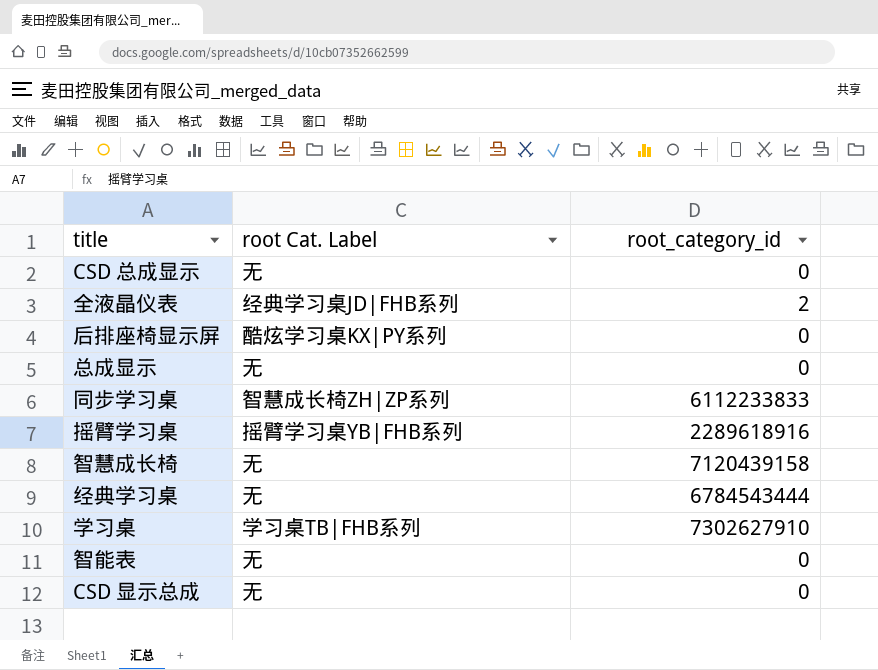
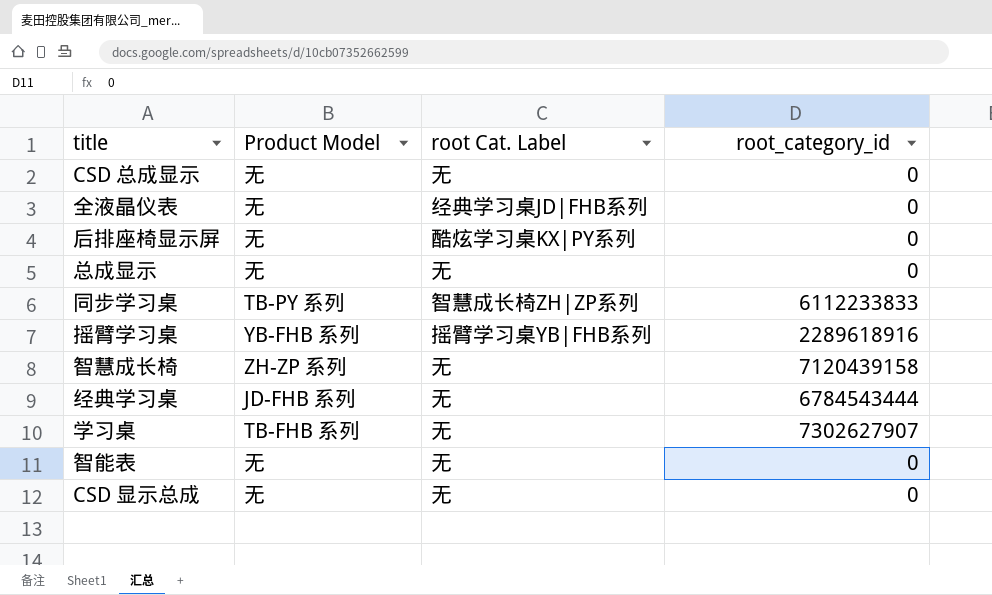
column Product Model | position: none -> 2
全液晶仪表 | root_category_id: 2 -> 0
学习桌 | root Cat. Label: 学习桌TB|FHB系列 -> 无
学习桌 | root_category_id: 7302627910 -> 7302627907

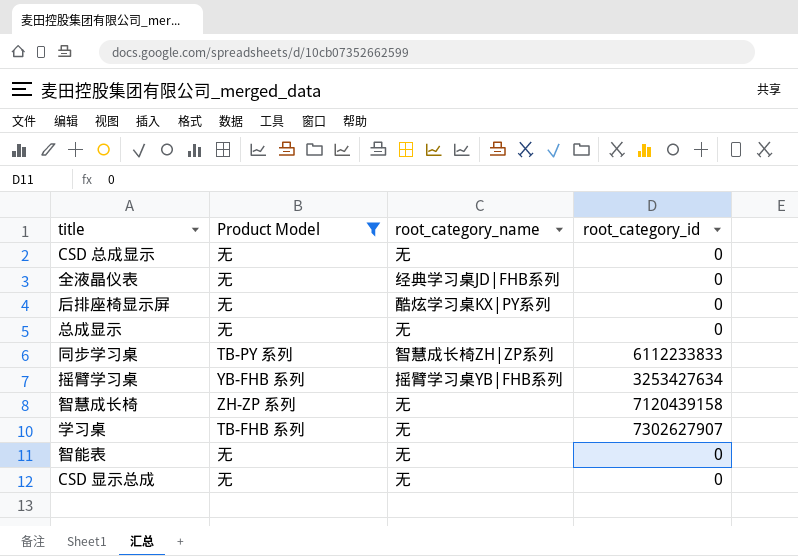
filter: none -> Product Model != JD-FHB 系列
column name: root Cat. Label -> root_category_name
摇臂学习桌 | root_category_id: 2289618916 -> 3253427634

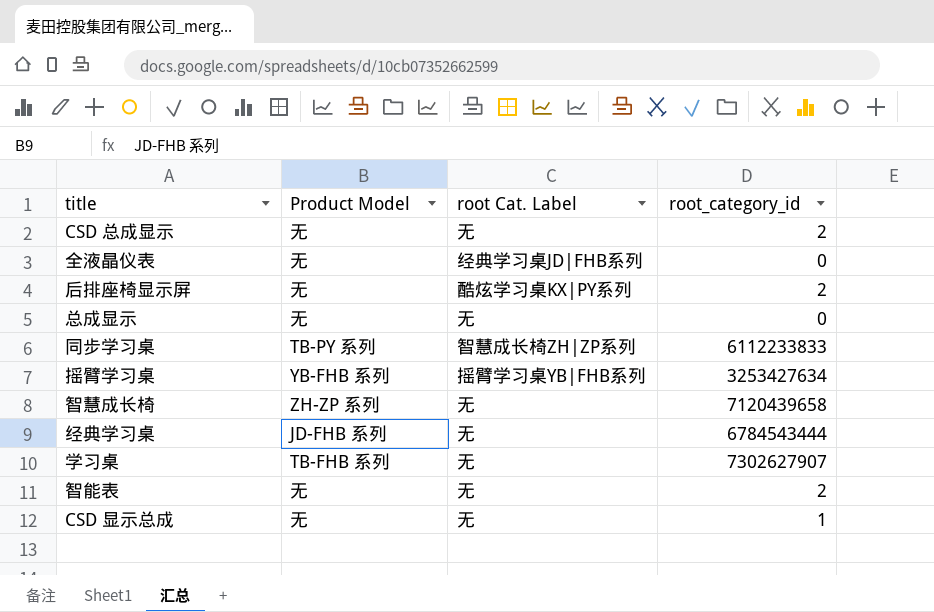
filter: Product Model != JD-FHB 系列 -> none
column name: root_category_name -> root Cat. Label
CSD 总成显示 | root_category_id: 0 -> 2
后排座椅显示屏 | root_category_id: 0 -> 2
智慧成长椅 | root_category_id: 7120439158 -> 7120439658
智能表 | root_category_id: 0 -> 2
CSD 显示总成 | root_category_id: 0 -> 1

